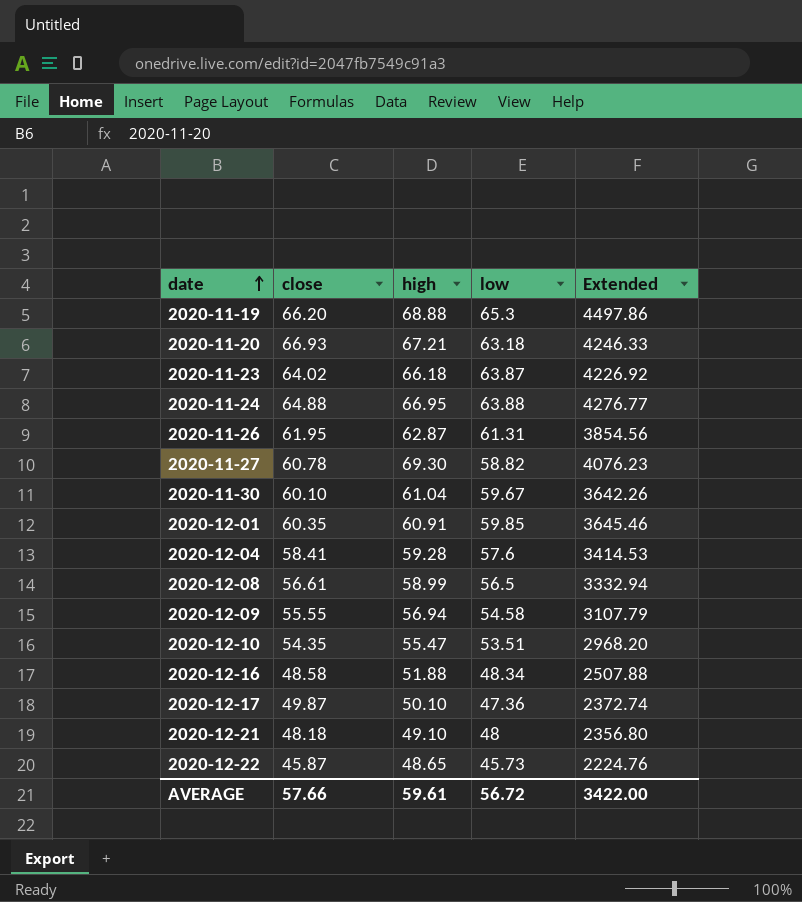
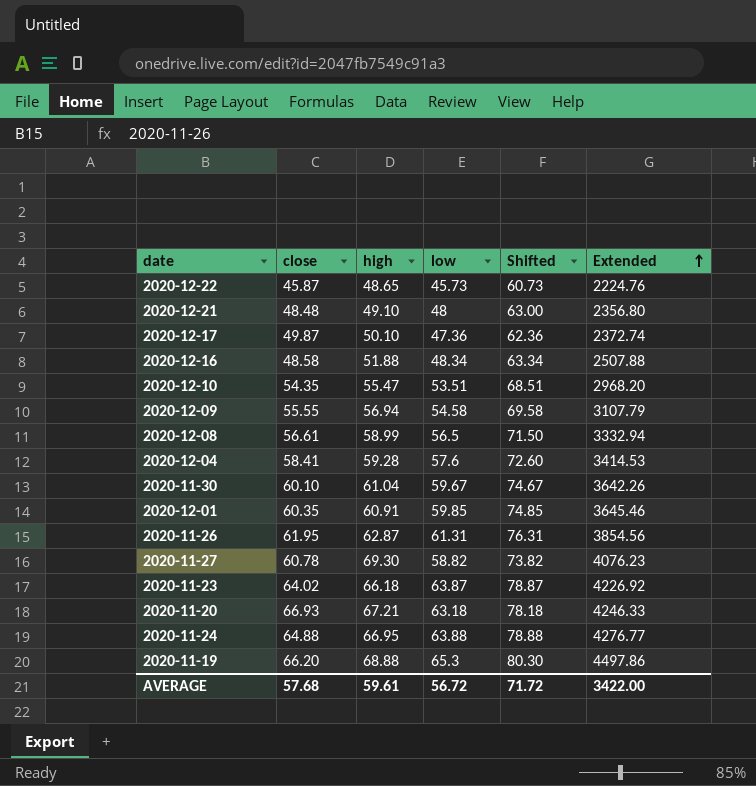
row order: date ascending -> Extended ascending
column Shifted | formula: none -> [low] + 15
2020-12-21 | close: 48.18 -> 48.48
AVERAGE | close: 57.66 -> 57.68

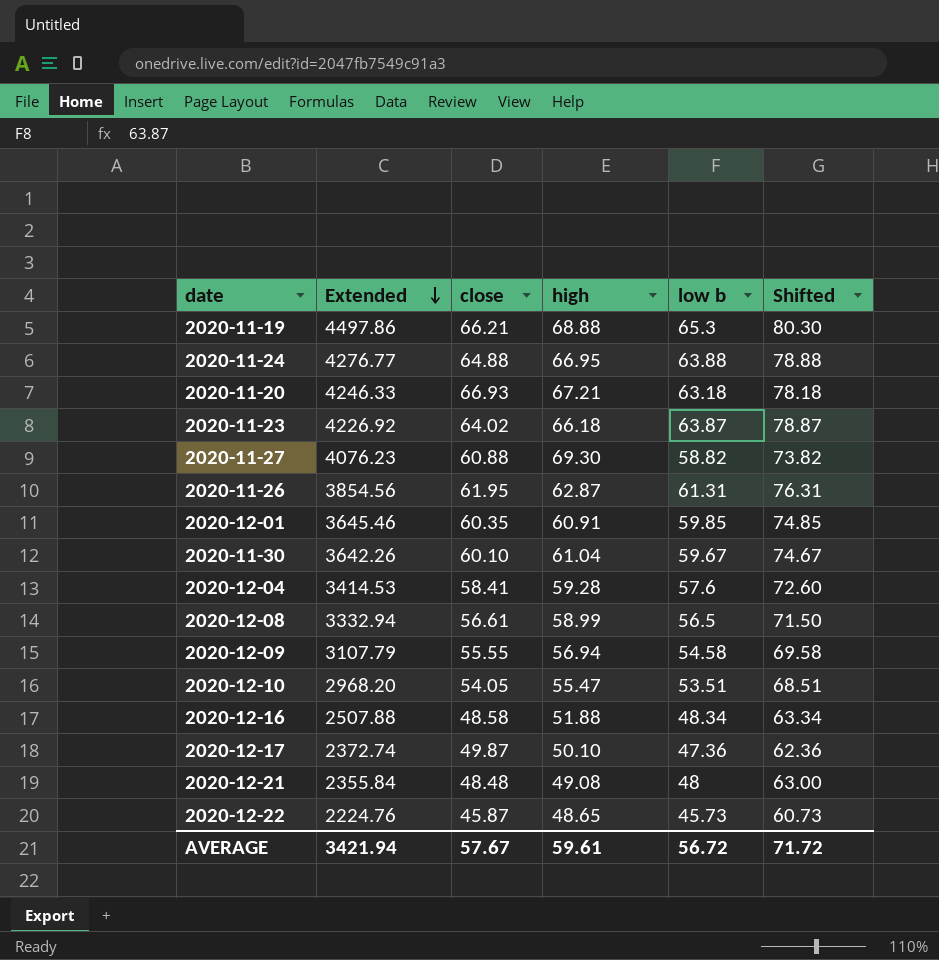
row order: Extended ascending -> Extended descending
column Extended | position: 6 -> 2
column name: low -> low b
2020-11-19 | close: 66.20 -> 66.21
2020-11-27 | close: 60.78 -> 60.88
2020-12-10 | close: 54.35 -> 54.05
2020-12-21 | Extended: 2356.80 -> 2355.84
2020-12-21 | high: 49.10 -> 49.08
AVERAGE | Extended: 3422.00 -> 3421.94
AVERAGE | close: 57.68 -> 57.67

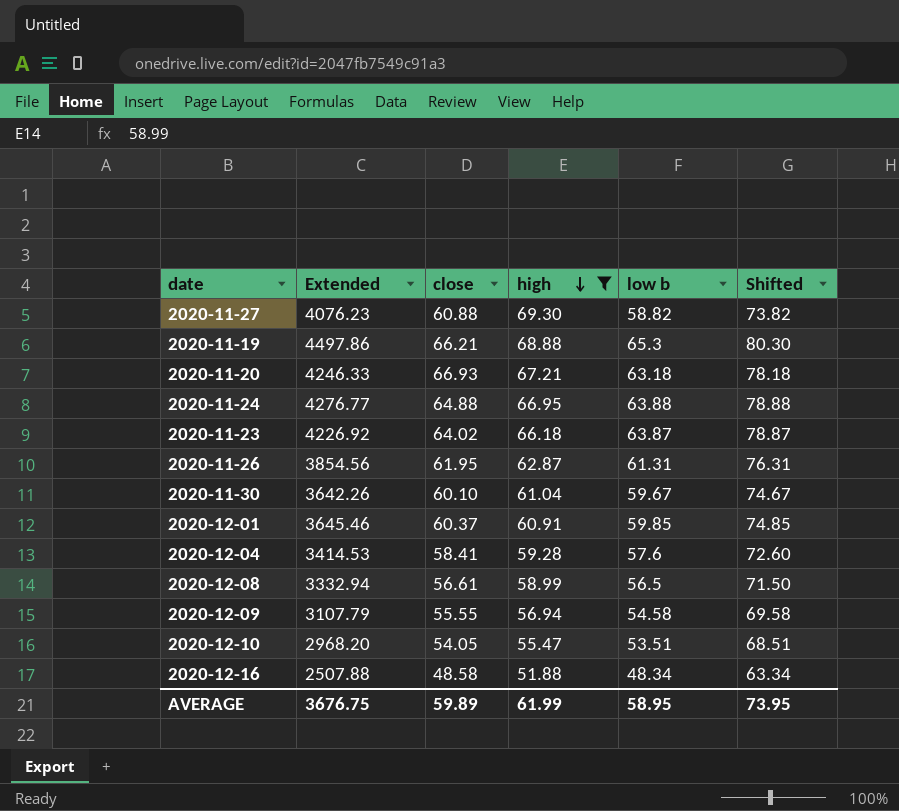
filter: none -> high >= 51.88
row order: Extended descending -> high descending
2020-12-01 | close: 60.35 -> 60.37
AVERAGE | Extended: 3421.94 -> 3676.75
AVERAGE | close: 57.67 -> 59.89
AVERAGE | high: 59.61 -> 61.99
AVERAGE | low b: 56.72 -> 58.95
AVERAGE | Shifted: 71.72 -> 73.95

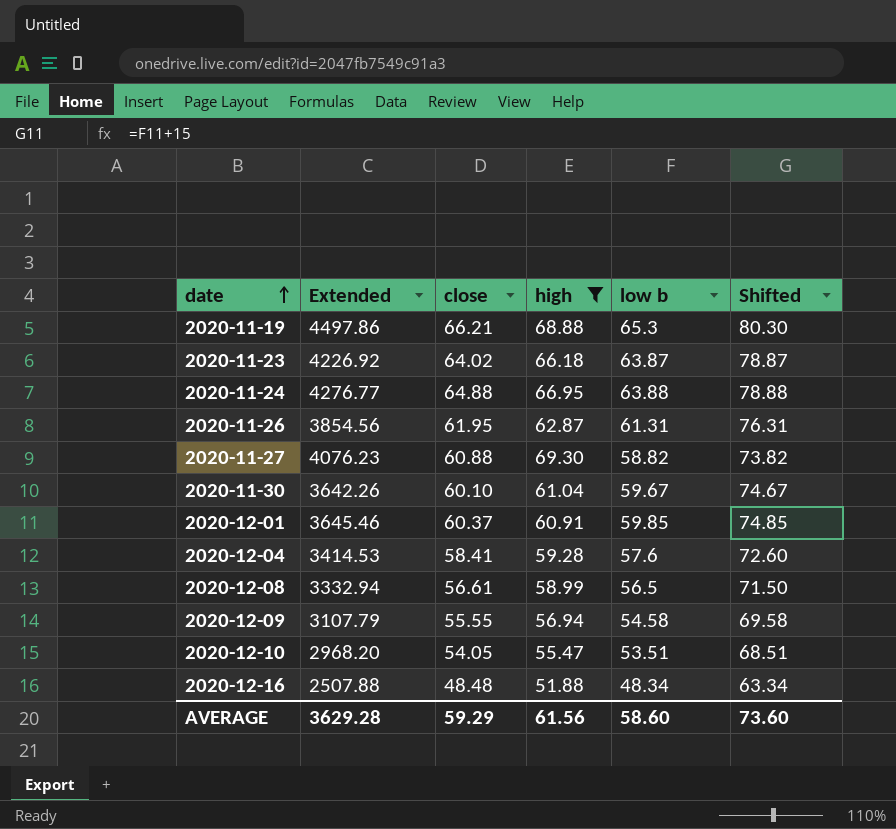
row order: high descending -> date ascending
row 2020-11-20: 4246.33 | 66.93 | 67.21 | 63.18 | 78.18 -> none
2020-12-16 | close: 48.58 -> 48.48
AVERAGE | Extended: 3676.75 -> 3629.28
AVERAGE | close: 59.89 -> 59.29
AVERAGE | high: 61.99 -> 61.56
AVERAGE | low b: 58.95 -> 58.60
AVERAGE | Shifted: 73.95 -> 73.60

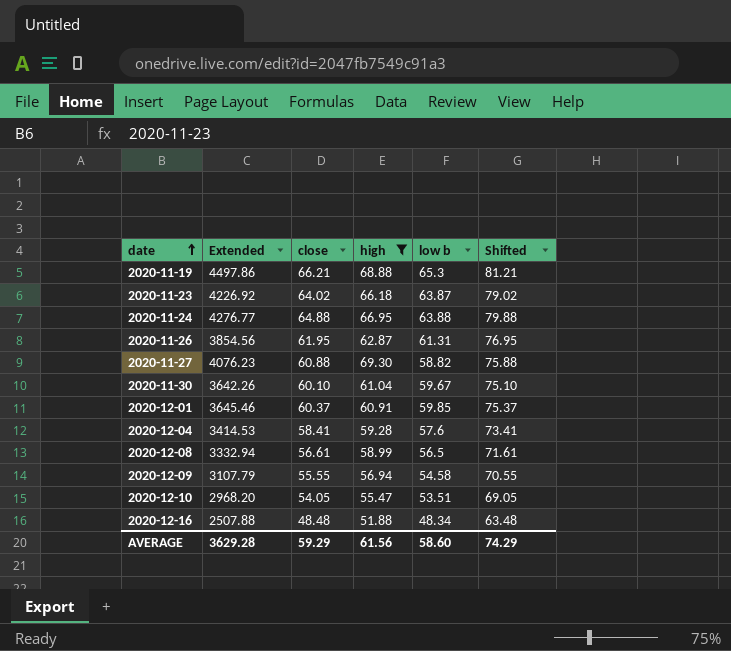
column Shifted | formula: [low b] + 15 -> [close] + 15
AVERAGE | Shifted: 73.60 -> 74.29

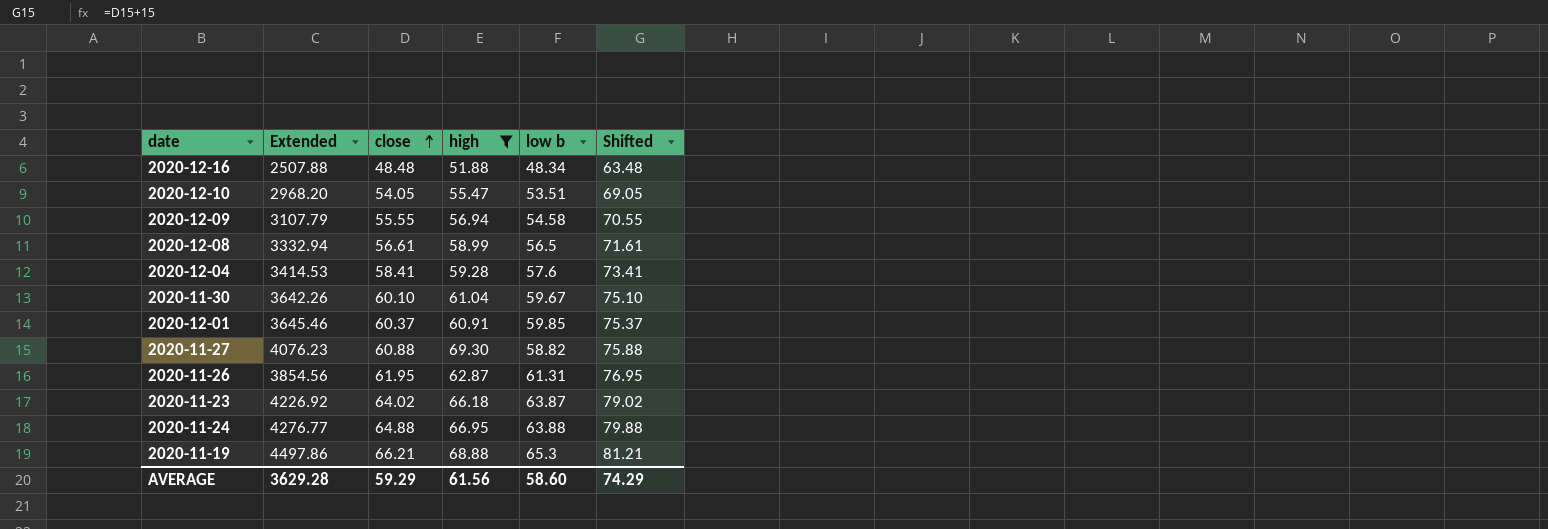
row order: date ascending -> close ascending

